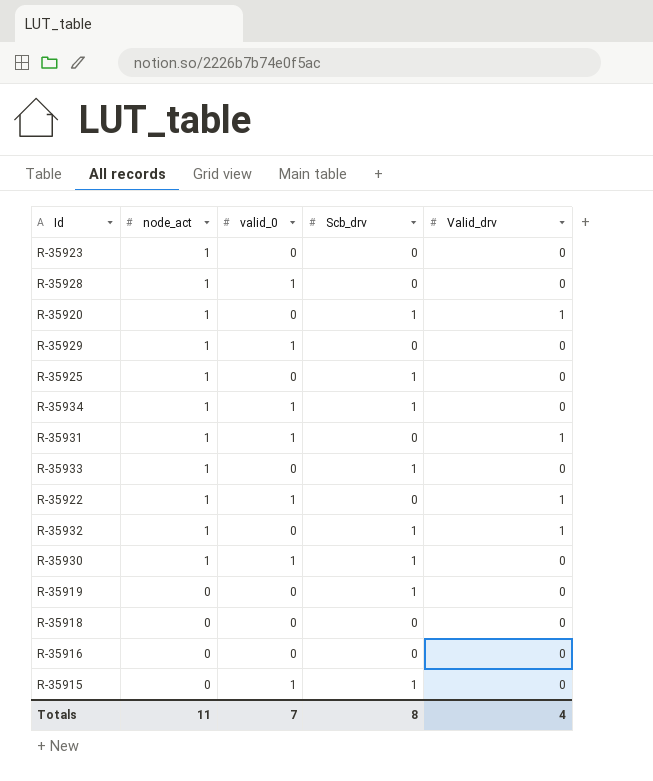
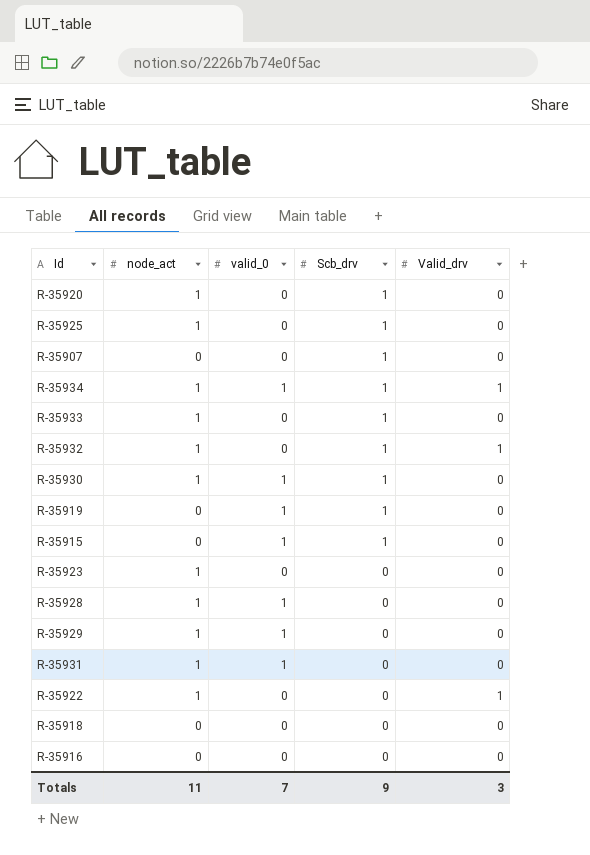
row order: node_act descending -> Scb_drv descending
R-35920 | Valid_drv: 1 -> 0
row R-35907: none -> 0 | 0 | 1 | 0
R-35934 | Valid_drv: 0 -> 1
R-35919 | valid_0: 0 -> 1
R-35931 | Valid_drv: 1 -> 0
R-35922 | valid_0: 1 -> 0
Totals | Scb_drv: 8 -> 9
Totals | Valid_drv: 4 -> 3

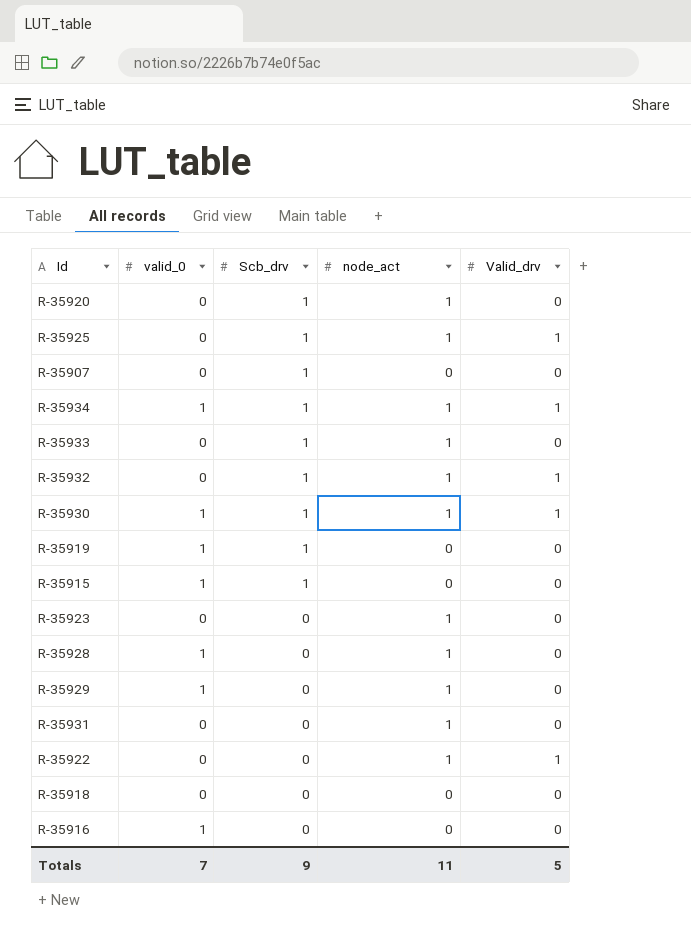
column node_act | position: 2 -> 4
R-35925 | Valid_drv: 0 -> 1
R-35930 | Valid_drv: 0 -> 1
R-35931 | valid_0: 1 -> 0
R-35916 | valid_0: 0 -> 1
Totals | Valid_drv: 3 -> 5

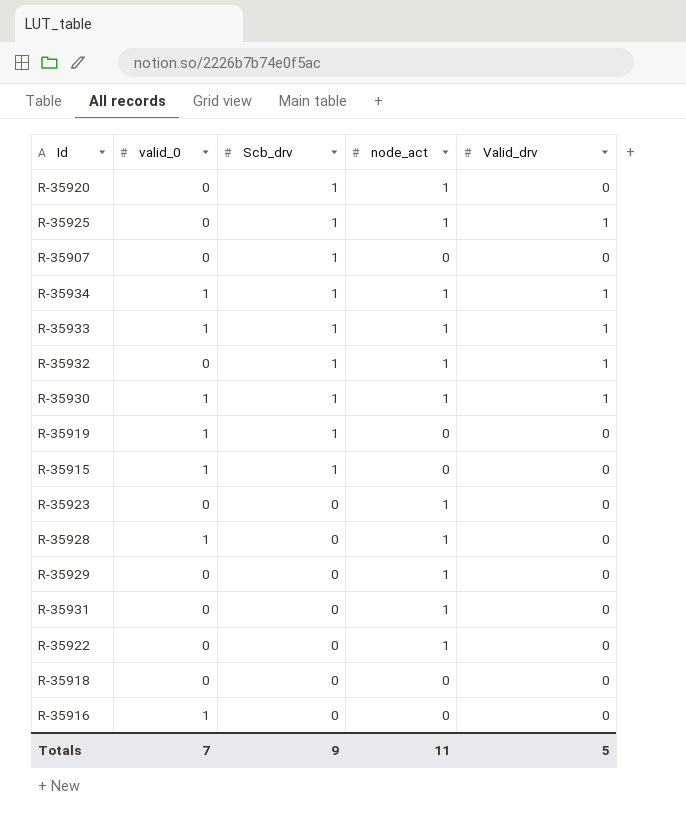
R-35933 | valid_0: 0 -> 1
R-35933 | Valid_drv: 0 -> 1
R-35929 | valid_0: 1 -> 0
R-35922 | Valid_drv: 1 -> 0

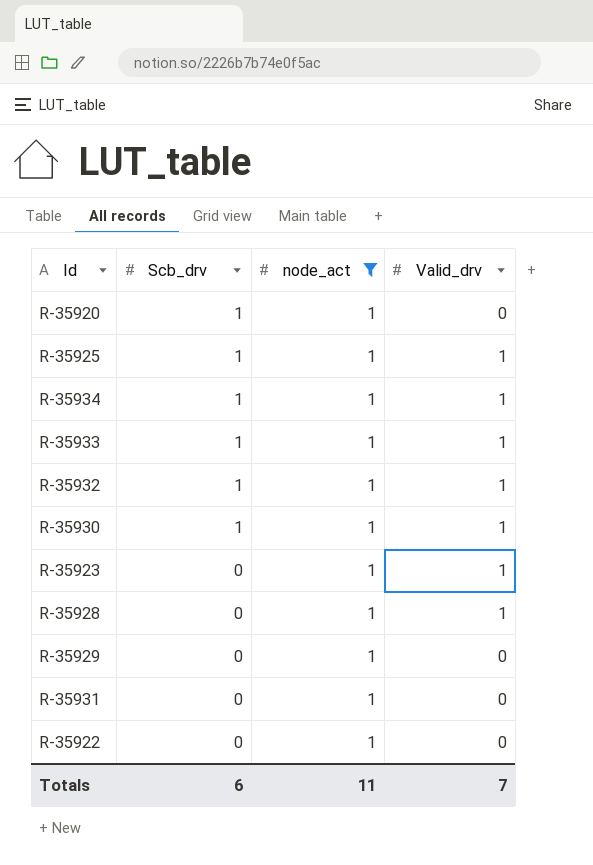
filter: none -> node_act = 1
column valid_0 | position: 2 -> none
R-35923 | Valid_drv: 0 -> 1
R-35928 | Valid_drv: 0 -> 1
Totals | Scb_drv: 9 -> 6
Totals | Valid_drv: 5 -> 7

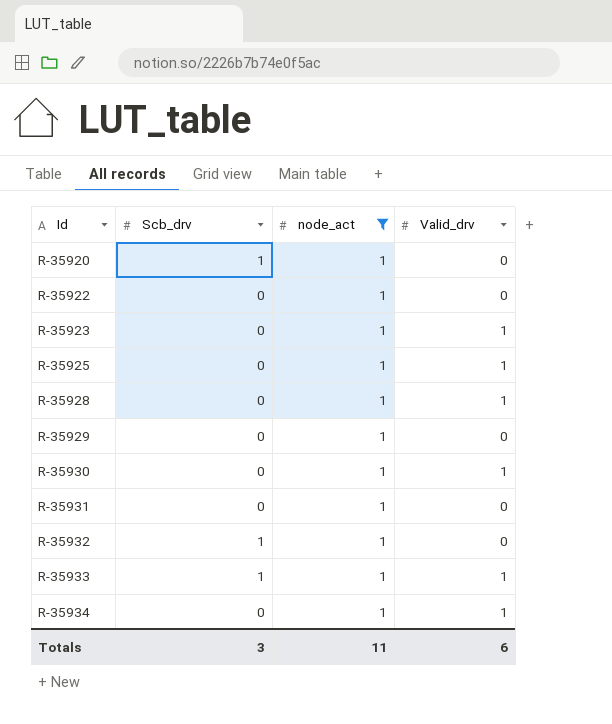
row order: Scb_drv descending -> Id ascending
R-35925 | Scb_drv: 1 -> 0
R-35930 | Scb_drv: 1 -> 0
R-35932 | Valid_drv: 1 -> 0
R-35934 | Scb_drv: 1 -> 0
Totals | Scb_drv: 6 -> 3
Totals | Valid_drv: 7 -> 6

